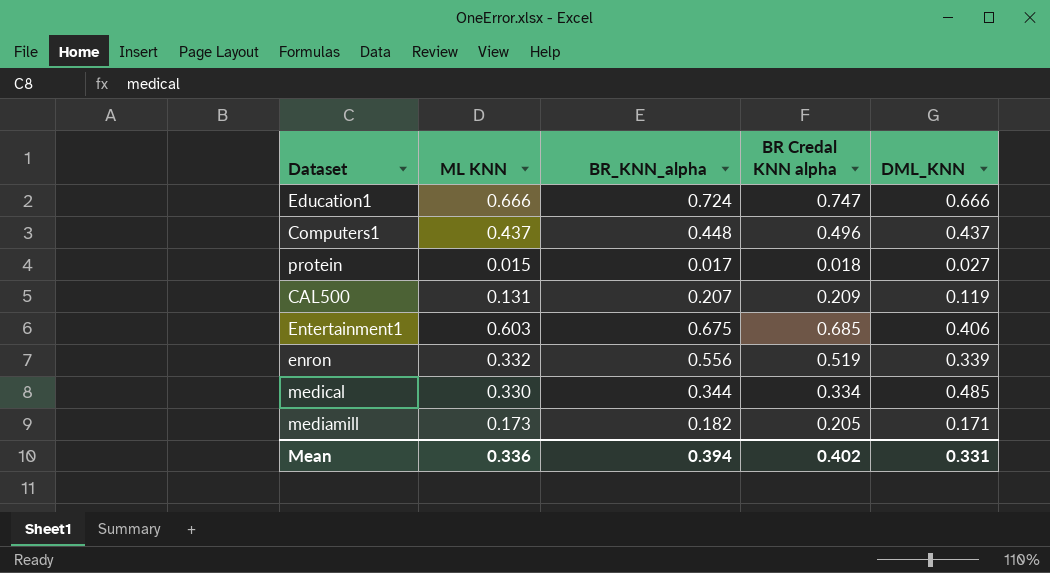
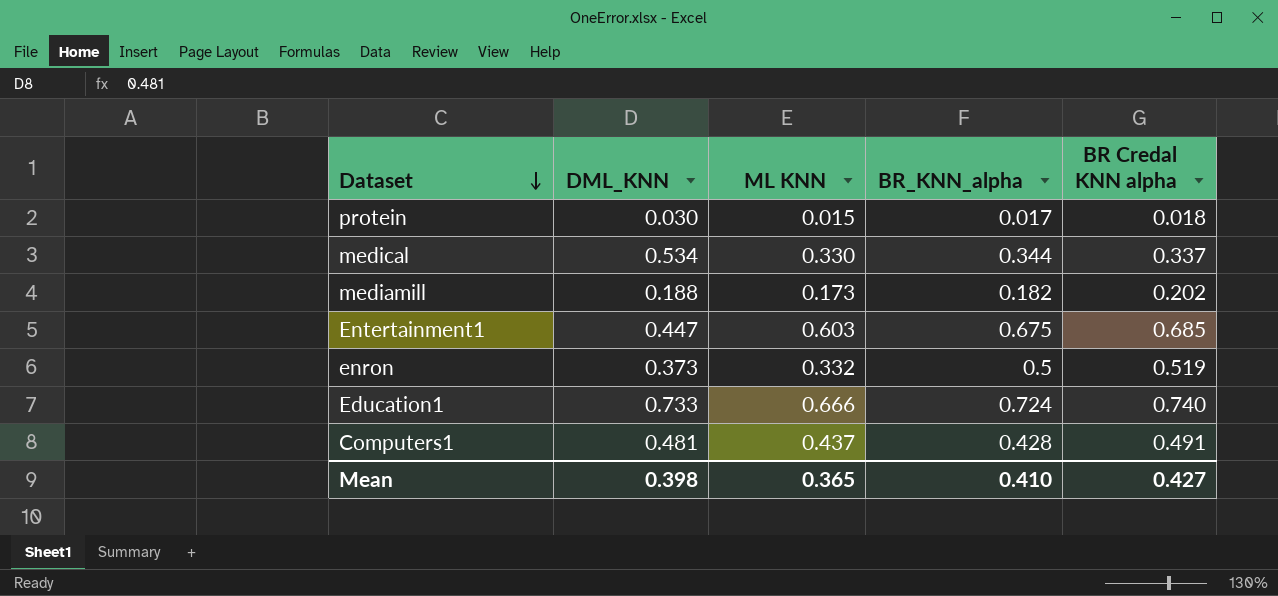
row order: none -> Dataset descending
column DML_KNN | position: 5 -> 2
row CAL500: 0.131 | 0.207 | 0.209 | 0.119 -> none
protein | DML_KNN: 0.027 -> 0.030
medical | DML_KNN: 0.485 -> 0.534
medical | BR Credal KNN alpha: 0.334 -> 0.337
mediamill | DML_KNN: 0.171 -> 0.188
mediamill | BR Credal KNN alpha: 0.205 -> 0.202
Entertainment1 | DML_KNN: 0.406 -> 0.447
enron | DML_KNN: 0.339 -> 0.373
enron | BR_KNN_alpha: 0.556 -> 0.5
Education1 | DML_KNN: 0.666 -> 0.733
Education1 | BR Credal KNN alpha: 0.747 -> 0.740
Computers1 | DML_KNN: 0.437 -> 0.481
Computers1 | BR_KNN_alpha: 0.448 -> 0.428
Computers1 | BR Credal KNN alpha: 0.496 -> 0.491
Mean | DML_KNN: 0.331 -> 0.398
Mean | ML KNN: 0.336 -> 0.365
Mean | BR_KNN_alpha: 0.394 -> 0.410
Mean | BR Credal KNN alpha: 0.402 -> 0.427

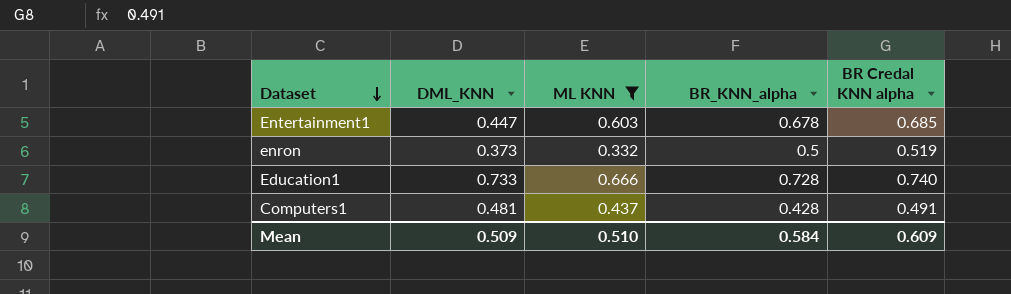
filter: none -> ML KNN >= 0.332
Entertainment1 | BR_KNN_alpha: 0.675 -> 0.678
Education1 | BR_KNN_alpha: 0.724 -> 0.728
Mean | DML_KNN: 0.398 -> 0.509
Mean | ML KNN: 0.365 -> 0.510
Mean | BR_KNN_alpha: 0.410 -> 0.584
Mean | BR Credal KNN alpha: 0.427 -> 0.609

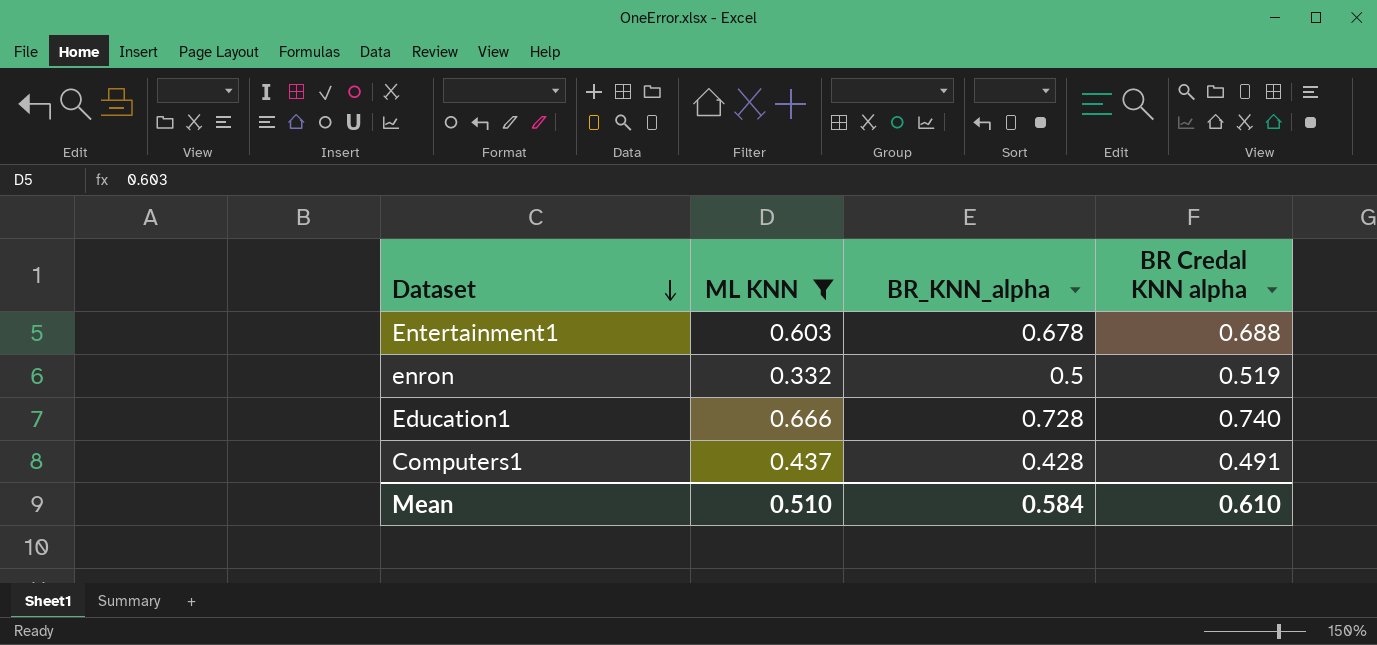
column DML_KNN | position: 2 -> none
Entertainment1 | BR Credal KNN alpha: 0.685 -> 0.688
Mean | BR Credal KNN alpha: 0.609 -> 0.610

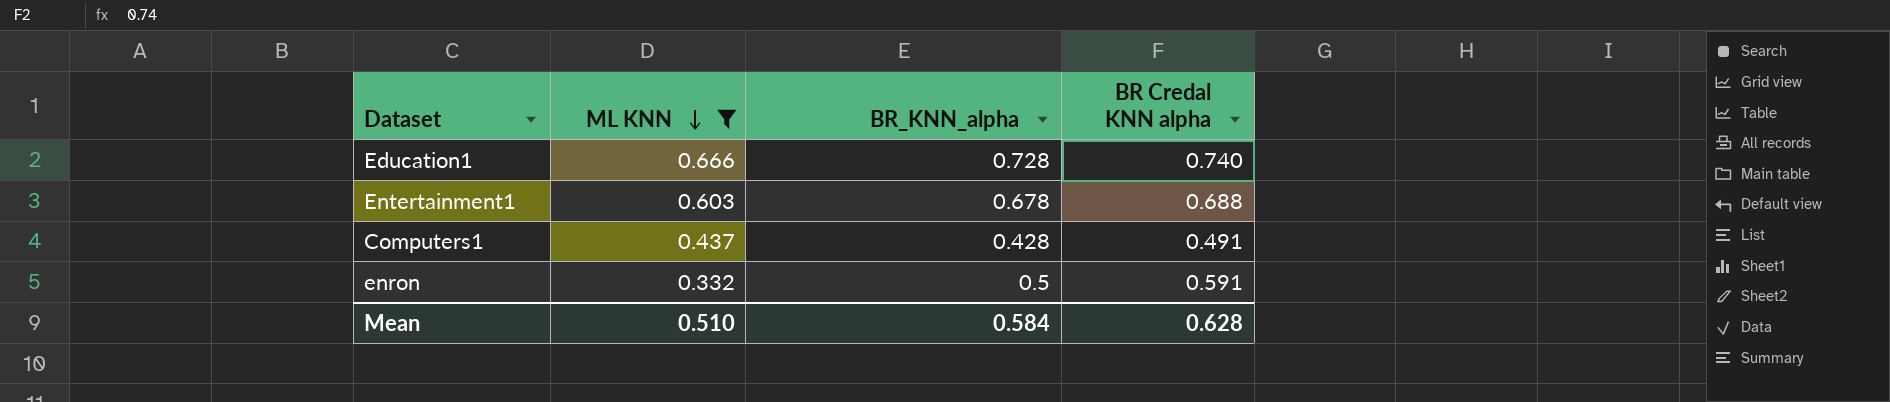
row order: Dataset descending -> ML KNN descending
enron | BR Credal KNN alpha: 0.519 -> 0.591
Mean | BR Credal KNN alpha: 0.610 -> 0.628

